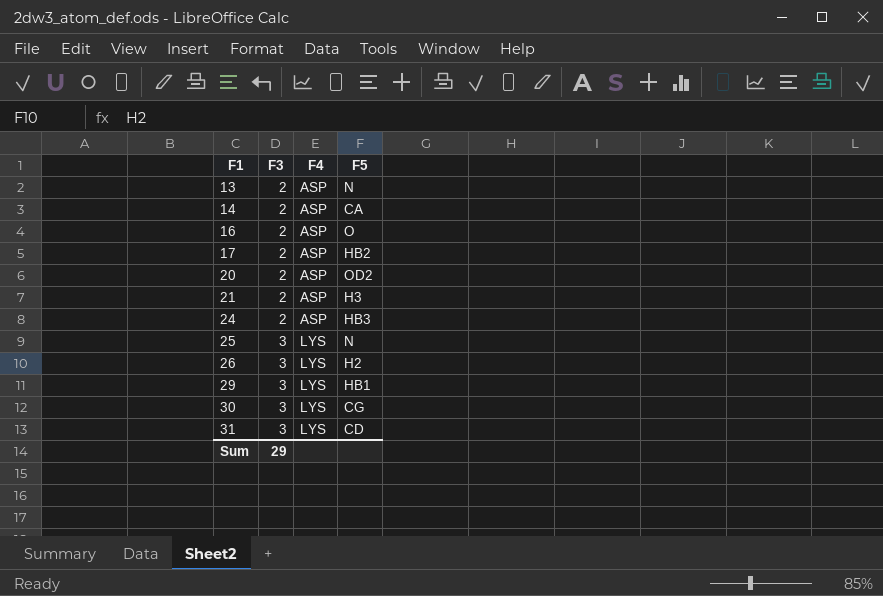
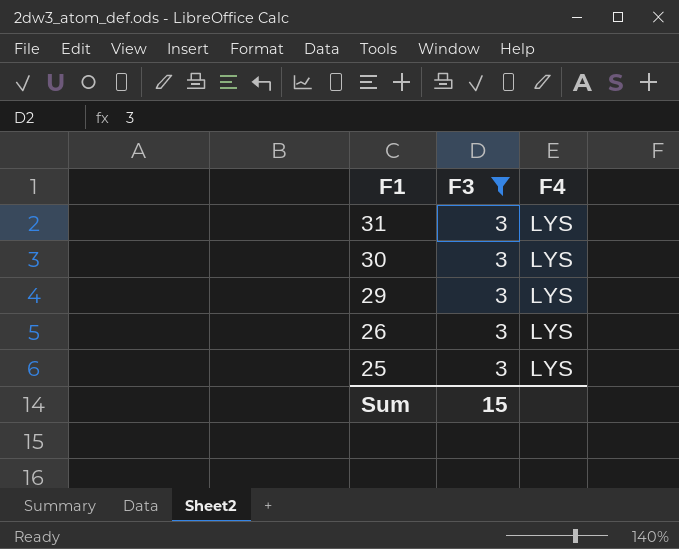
filter: none -> F3 = 3
row order: F1 ascending -> F1 descending
column F5 | position: 4 -> none
Sum | F3: 29 -> 15

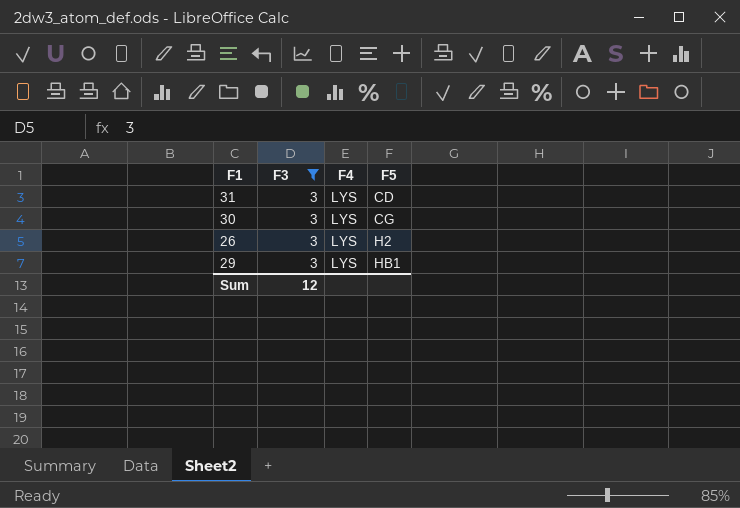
row order: F1 descending -> F5 ascending
column F5 | position: none -> 4
row 25: 3 | LYS -> none
Sum | F3: 15 -> 12

